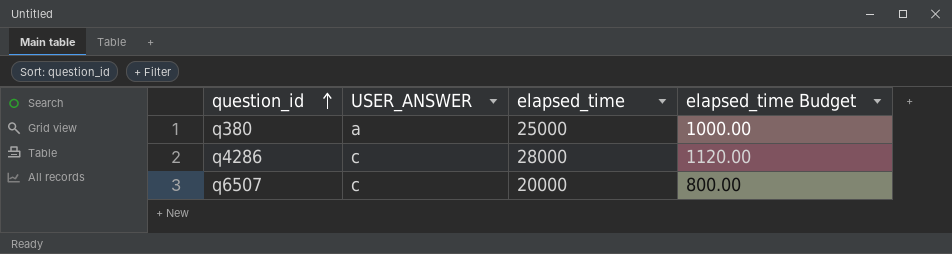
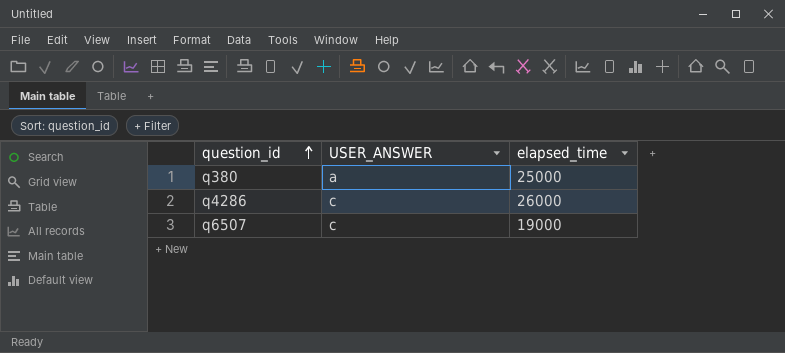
column elapsed_time Budget | formula: [elapsed_time] * 0.04 -> none
q4286 | elapsed_time: 28000 -> 26000
q6507 | elapsed_time: 20000 -> 19000

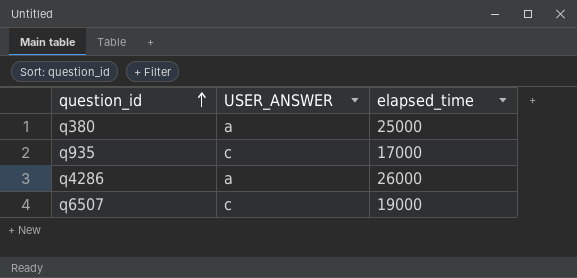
row q935: none -> c | 17000
q4286 | USER_ANSWER: c -> a

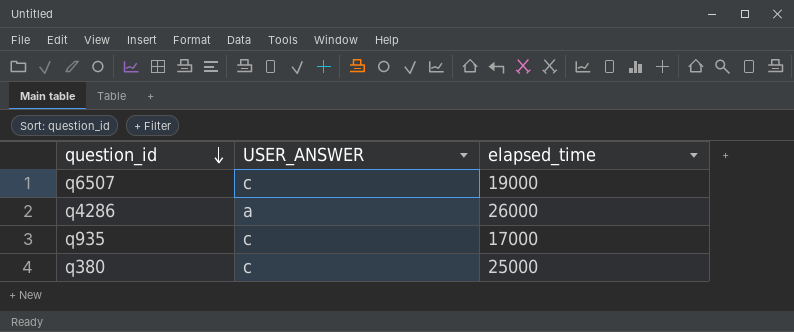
row order: question_id ascending -> question_id descending
q380 | USER_ANSWER: a -> c

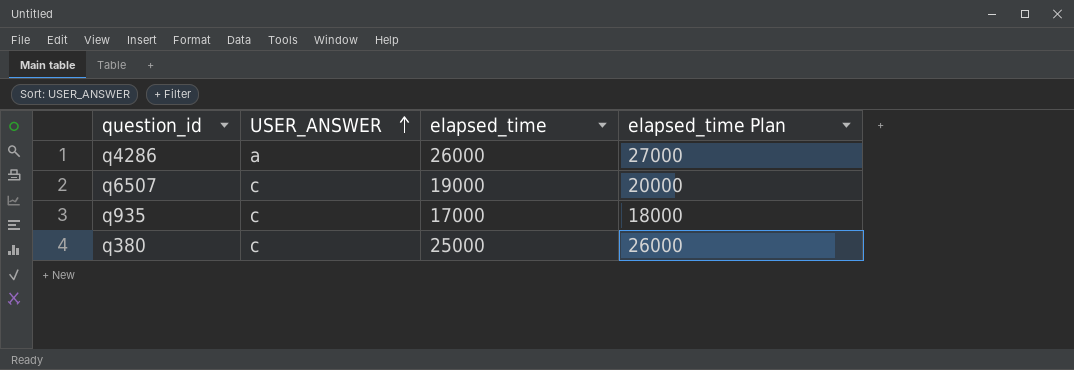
row order: question_id descending -> USER_ANSWER ascending
column elapsed_time Plan | formula: none -> [elapsed_time] + 1000

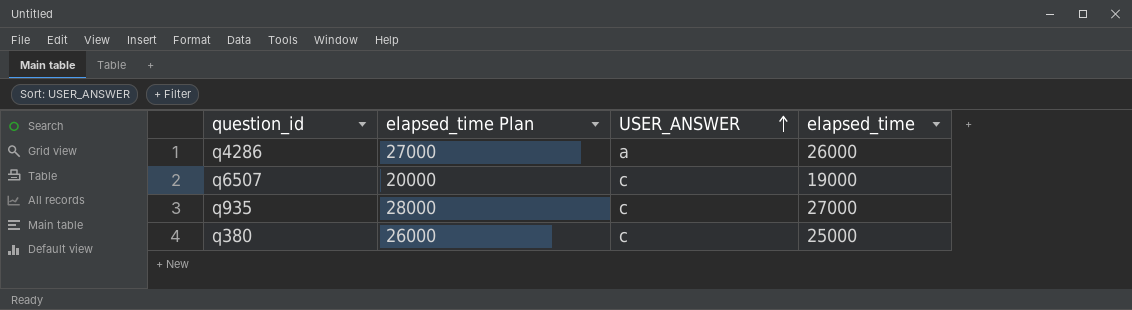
column elapsed_time Plan | position: 4 -> 2
q935 | elapsed_time Plan: 18000 -> 28000
q935 | elapsed_time: 17000 -> 27000

